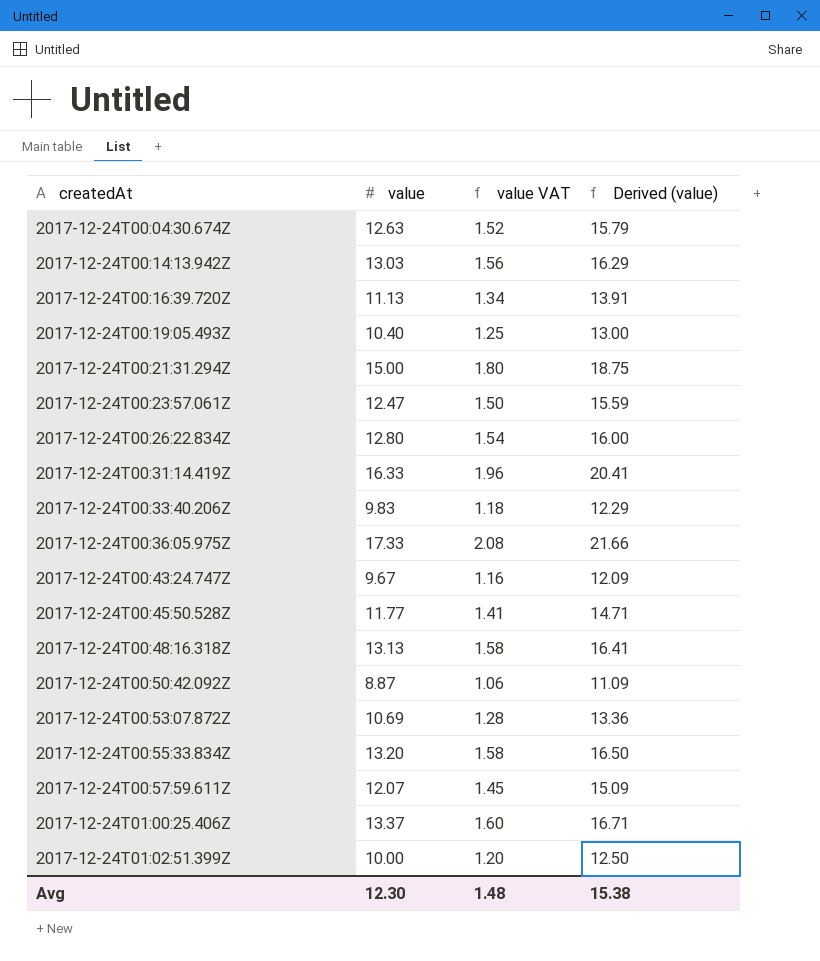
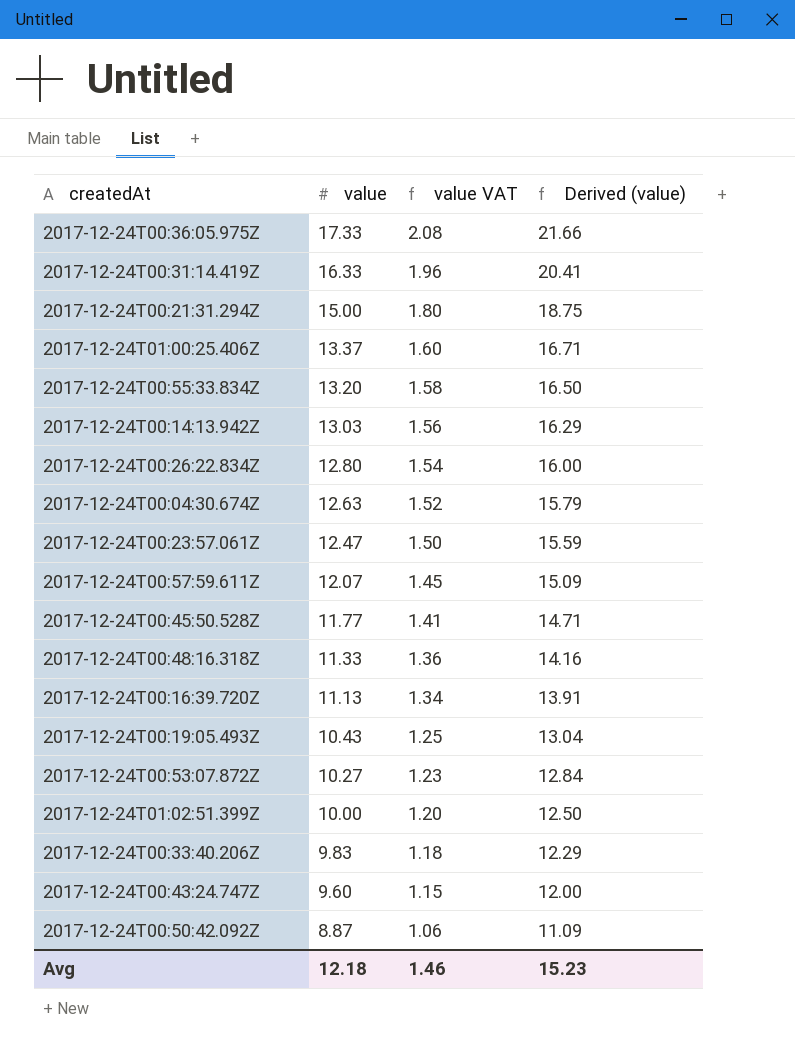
row order: createdAt ascending -> value descending
2017-12-24T00:48:16.318Z | value: 13.13 -> 11.33
2017-12-24T00:48:16.318Z | value VAT: 1.58 -> 1.36
2017-12-24T00:48:16.318Z | Derived (value): 16.41 -> 14.16
2017-12-24T00:19:05.493Z | value: 10.40 -> 10.43
2017-12-24T00:19:05.493Z | Derived (value): 13.00 -> 13.04
2017-12-24T00:53:07.872Z | value: 10.69 -> 10.27
2017-12-24T00:53:07.872Z | value VAT: 1.28 -> 1.23
2017-12-24T00:53:07.872Z | Derived (value): 13.36 -> 12.84
2017-12-24T00:43:24.747Z | value: 9.67 -> 9.60
2017-12-24T00:43:24.747Z | value VAT: 1.16 -> 1.15
2017-12-24T00:43:24.747Z | Derived (value): 12.09 -> 12.00
Avg | value: 12.30 -> 12.18
Avg | value VAT: 1.48 -> 1.46
Avg | Derived (value): 15.38 -> 15.23

